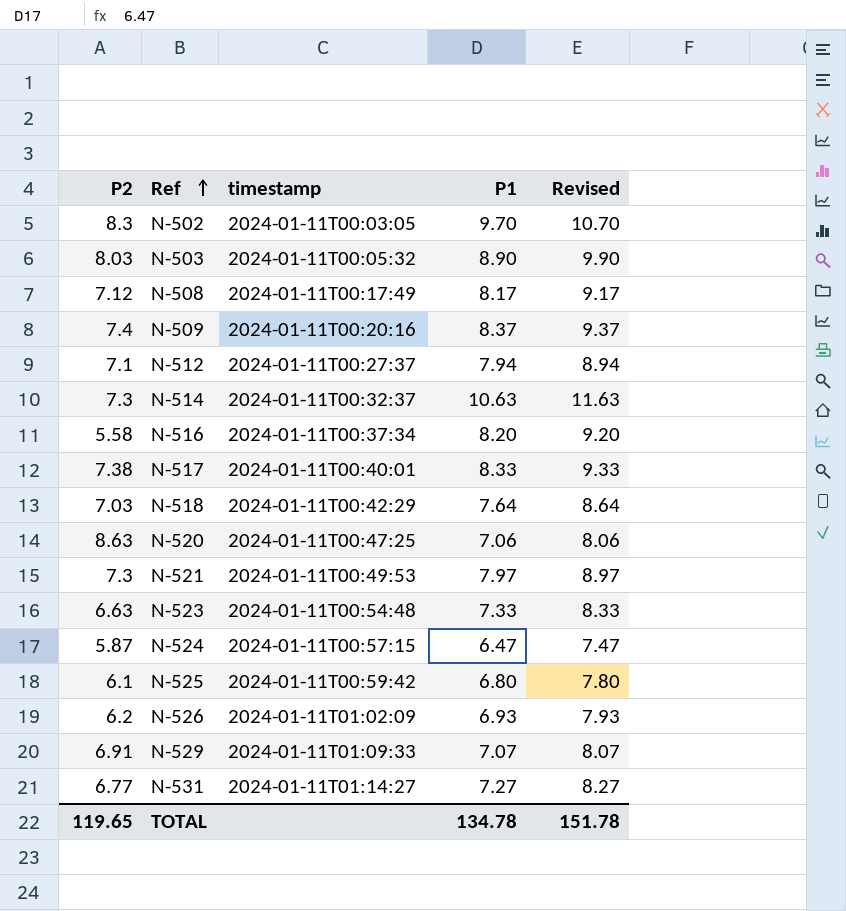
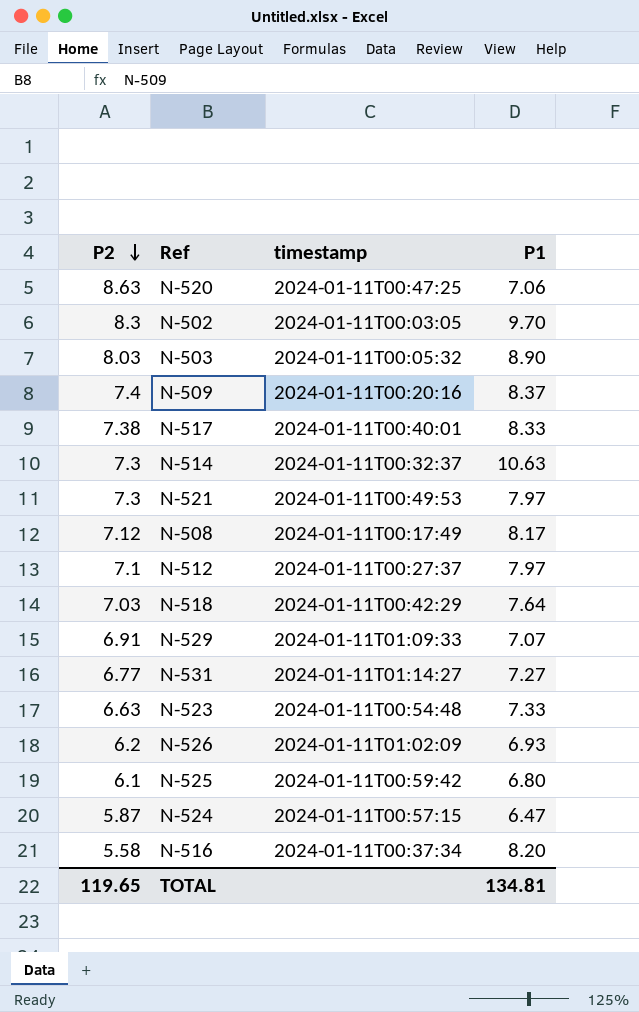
row order: Ref ascending -> P2 descending
column Revised | formula: [P1] + 1 -> none
N-512 | P1: 7.94 -> 7.97
TOTAL | P1: 134.78 -> 134.81

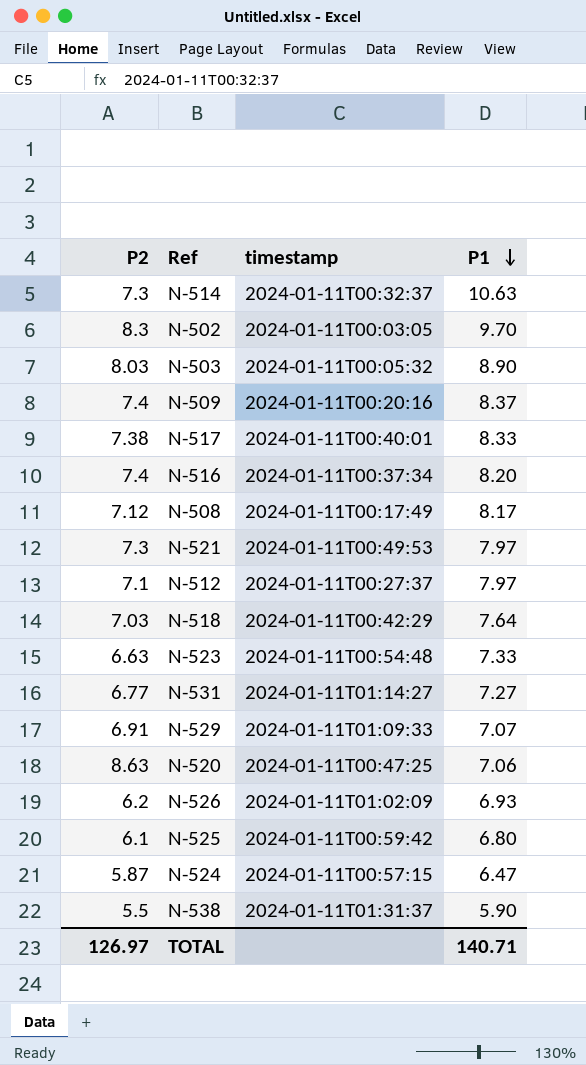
row order: P2 descending -> P1 descending
N-516 | P2: 5.58 -> 7.4
row N-538: none -> 5.5 | 2024-01-11T01:31:37 | 5.90
TOTAL | P2: 119.65 -> 126.97
TOTAL | P1: 134.81 -> 140.71

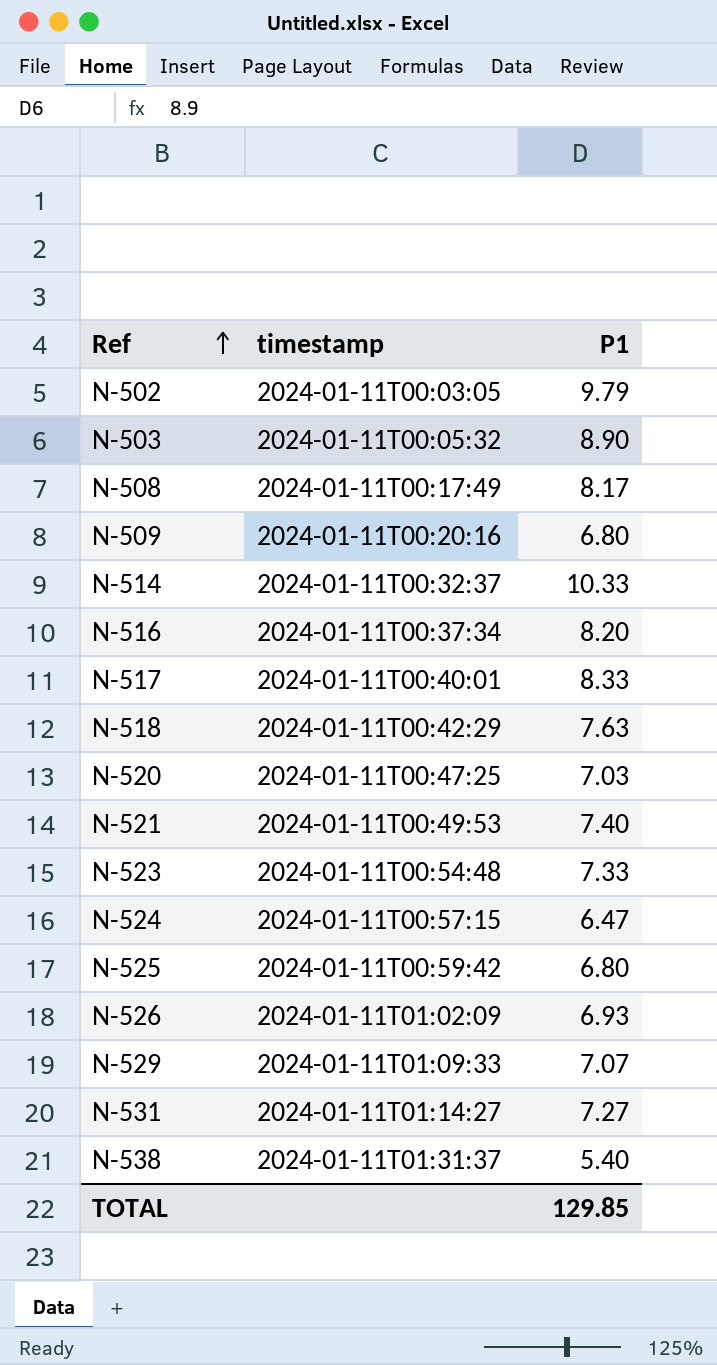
row order: P1 descending -> Ref ascending
column P2 | position: 1 -> none
row N-512: 7.1 | 2024-01-11T00:27:37 | 7.97 -> none
N-502 | P1: 9.70 -> 9.79
N-509 | P1: 8.37 -> 6.80
N-514 | P1: 10.63 -> 10.33
N-518 | P1: 7.64 -> 7.63
N-520 | P1: 7.06 -> 7.03
N-521 | P1: 7.97 -> 7.40
N-538 | P1: 5.90 -> 5.40
TOTAL | P1: 140.71 -> 129.85

